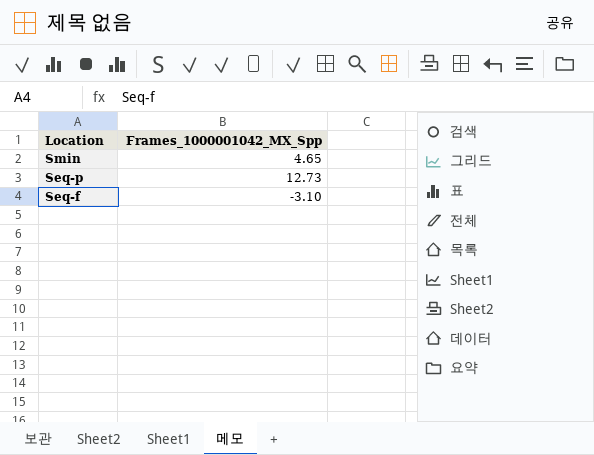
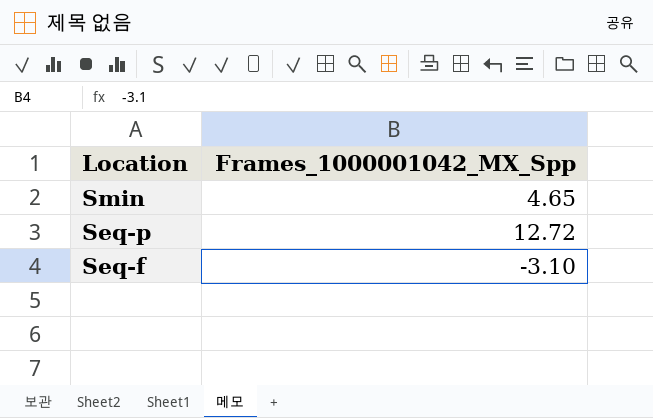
Seq-p | Frames_1000001042_MX_Spp: 12.73 -> 12.72

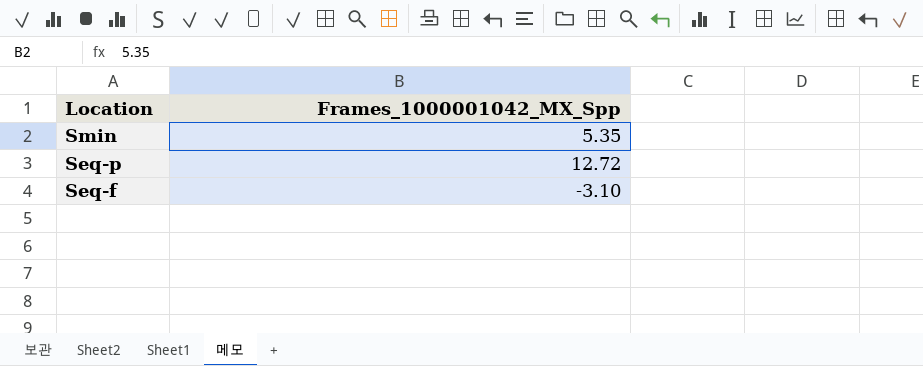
Smin | Frames_1000001042_MX_Spp: 4.65 -> 5.35

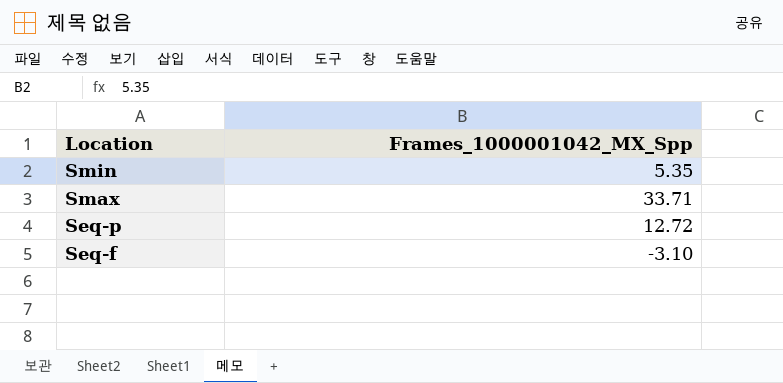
row Smax: none -> 33.71

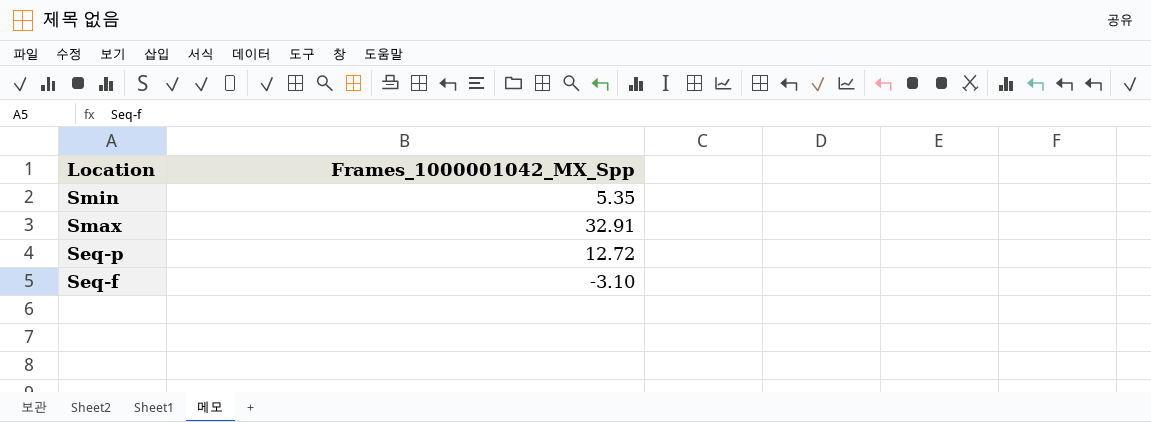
Smax | Frames_1000001042_MX_Spp: 33.71 -> 32.91

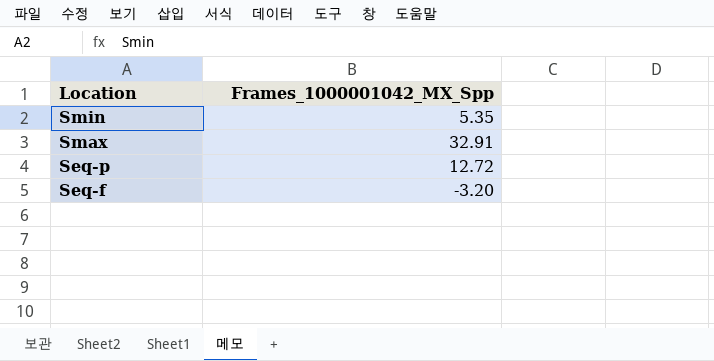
Seq-f | Frames_1000001042_MX_Spp: -3.10 -> -3.20

